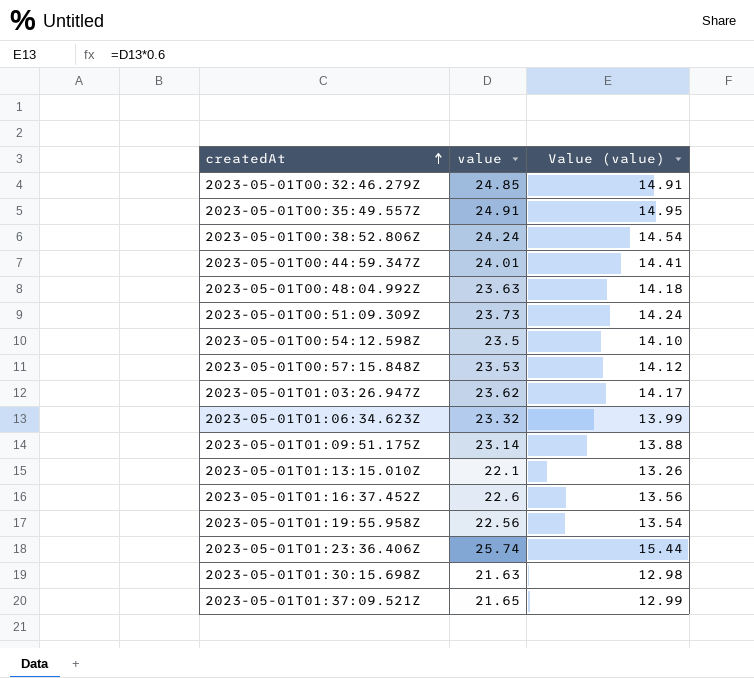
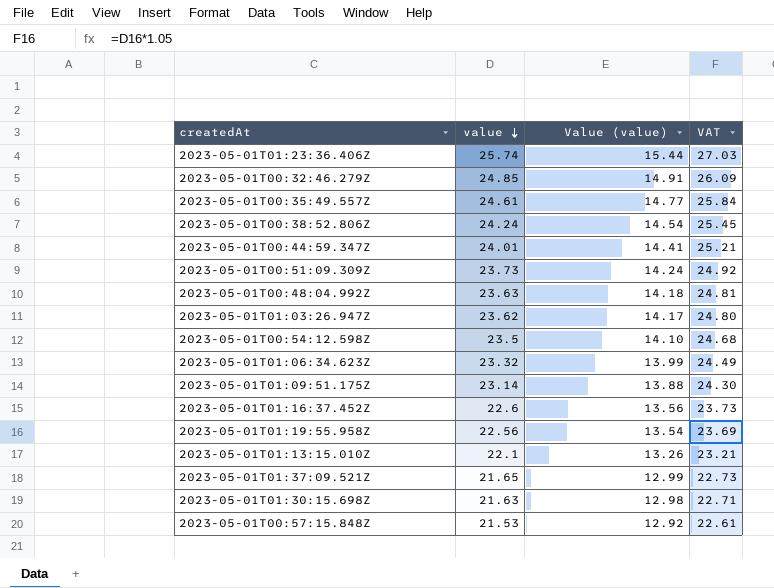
row order: createdAt ascending -> value descending
column VAT | formula: none -> [value] * 1.05
2023-05-01T00:35:49.557Z | value: 24.91 -> 24.61
2023-05-01T00:35:49.557Z | Value (value): 14.95 -> 14.77
2023-05-01T00:57:15.848Z | value: 23.53 -> 21.53
2023-05-01T00:57:15.848Z | Value (value): 14.12 -> 12.92

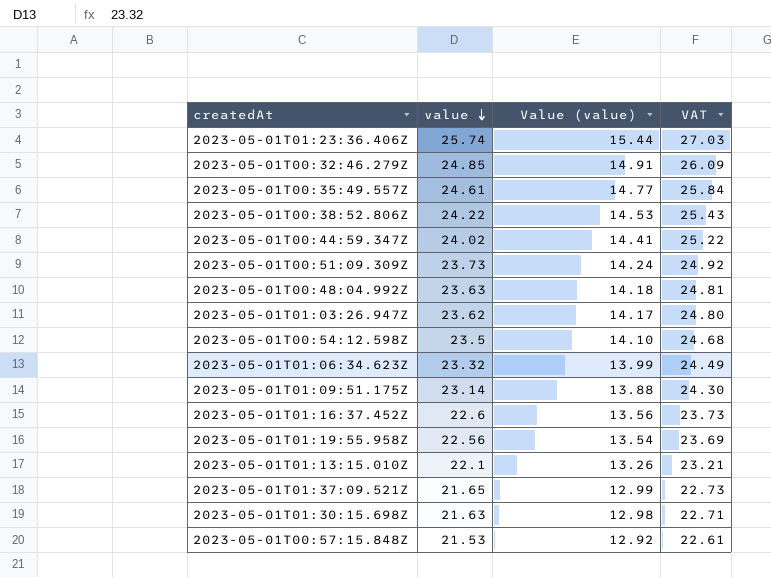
2023-05-01T00:38:52.806Z | value: 24.24 -> 24.22
2023-05-01T00:38:52.806Z | Value (value): 14.54 -> 14.53
2023-05-01T00:38:52.806Z | VAT: 25.45 -> 25.43
2023-05-01T00:44:59.347Z | value: 24.01 -> 24.02
2023-05-01T00:44:59.347Z | VAT: 25.21 -> 25.22

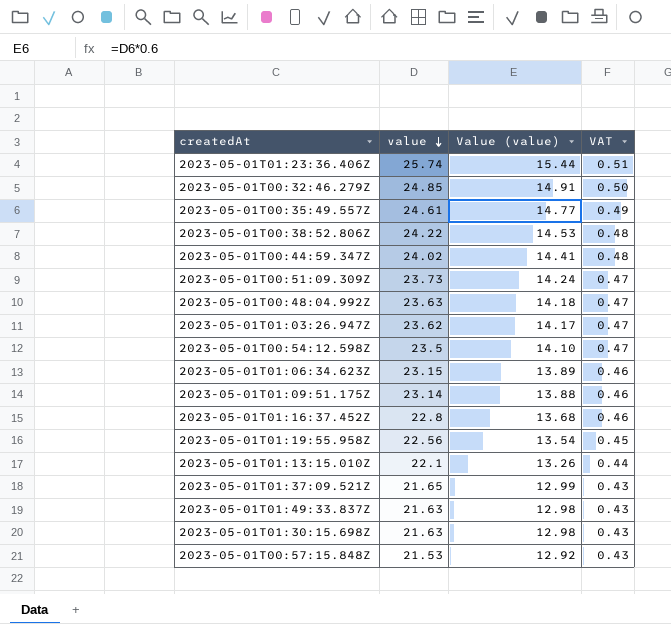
column VAT | formula: [value] * 1.05 -> [value] * 0.02
2023-05-01T01:06:34.623Z | value: 23.32 -> 23.15
2023-05-01T01:06:34.623Z | Value (value): 13.99 -> 13.89
2023-05-01T01:16:37.452Z | value: 22.6 -> 22.8
2023-05-01T01:16:37.452Z | Value (value): 13.56 -> 13.68
row 2023-05-01T01:49:33.837Z: none -> 21.63 | 12.98 | 0.43

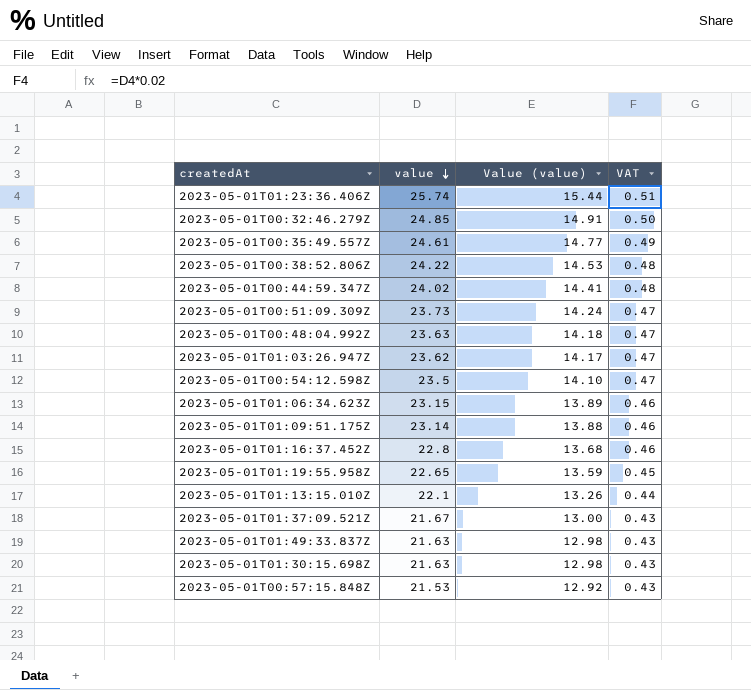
2023-05-01T01:19:55.958Z | value: 22.56 -> 22.65
2023-05-01T01:19:55.958Z | Value (value): 13.54 -> 13.59
2023-05-01T01:37:09.521Z | value: 21.65 -> 21.67
2023-05-01T01:37:09.521Z | Value (value): 12.99 -> 13.00

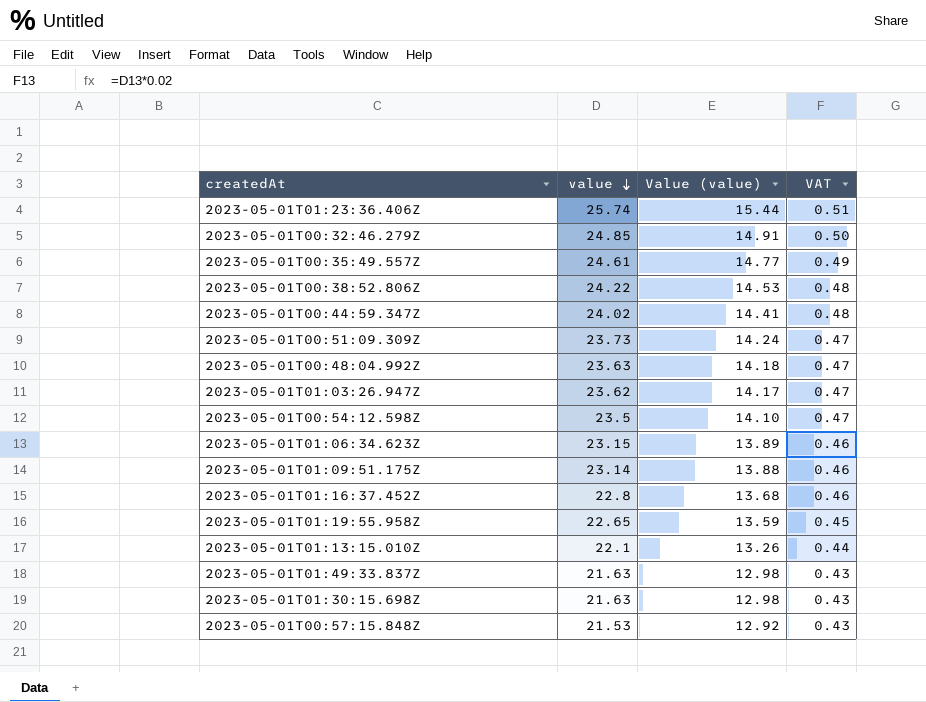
row 2023-05-01T01:37:09.521Z: 21.67 | 13.00 | 0.43 -> none

